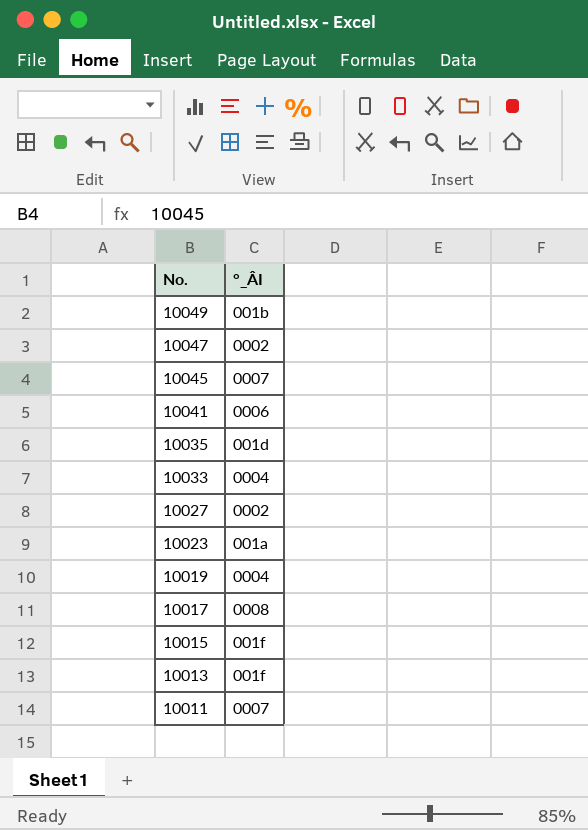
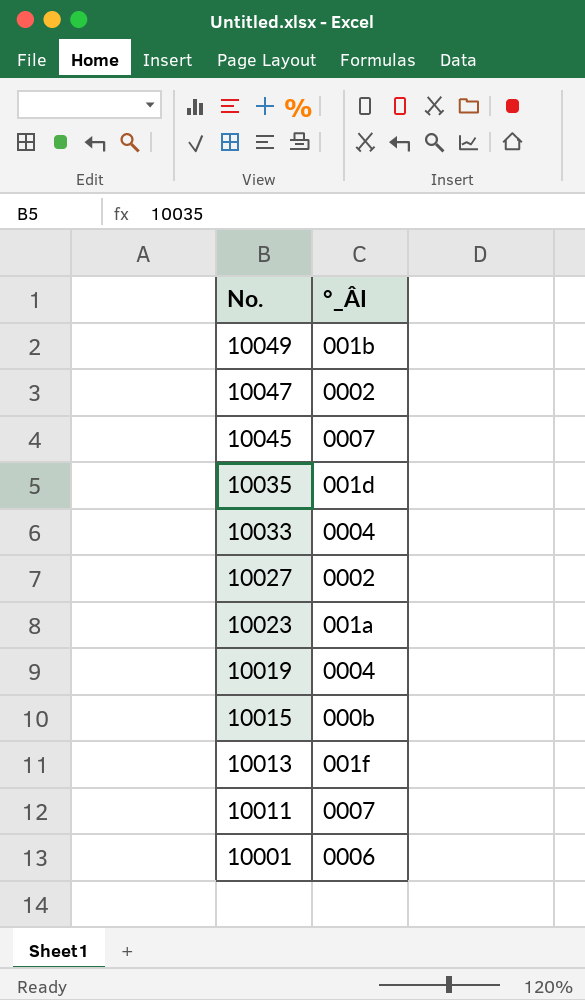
row 10041: 0006 -> none
row 10017: 0008 -> none
10015 | °_ÂI: 001f -> 000b
row 10001: none -> 0006

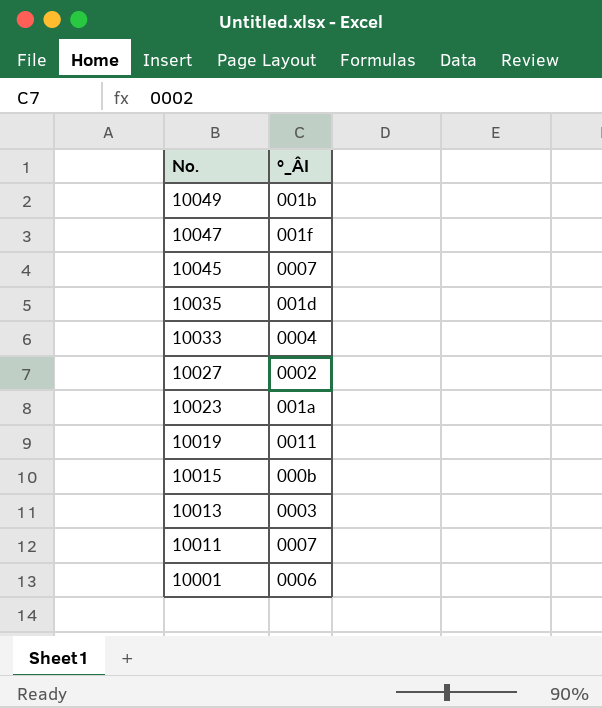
10047 | °_ÂI: 0002 -> 001f
10019 | °_ÂI: 0004 -> 0011
10013 | °_ÂI: 001f -> 0003

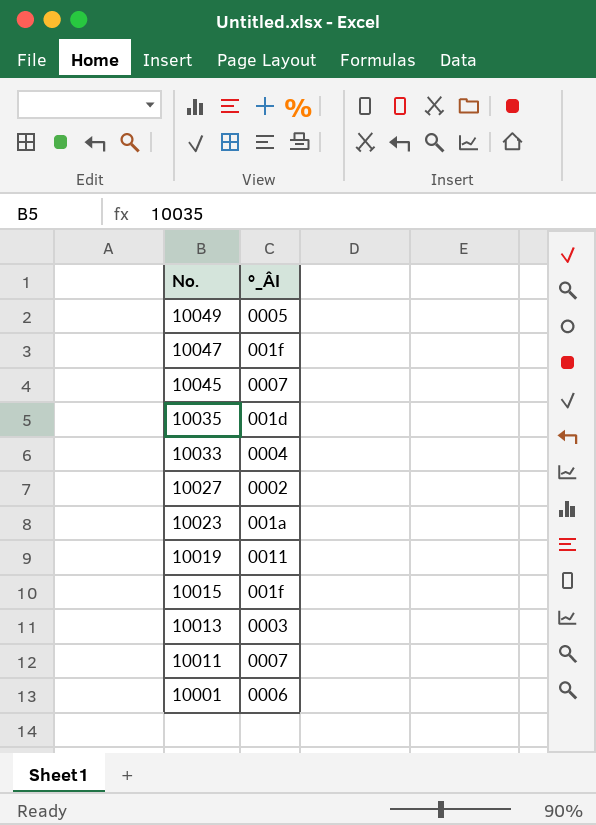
10049 | °_ÂI: 001b -> 0005
10015 | °_ÂI: 000b -> 001f

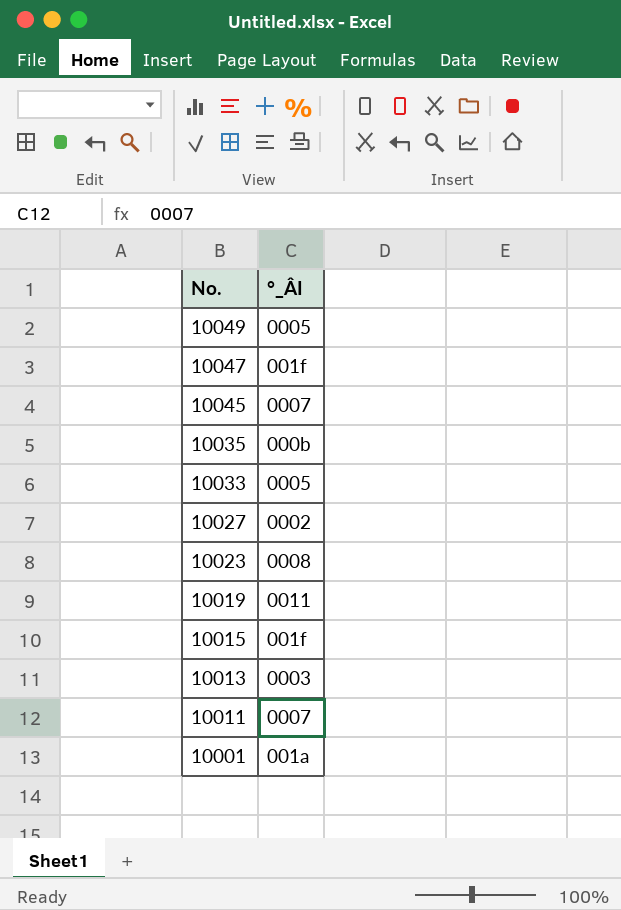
10035 | °_ÂI: 001d -> 000b
10033 | °_ÂI: 0004 -> 0005
10023 | °_ÂI: 001a -> 0008
10001 | °_ÂI: 0006 -> 001a

